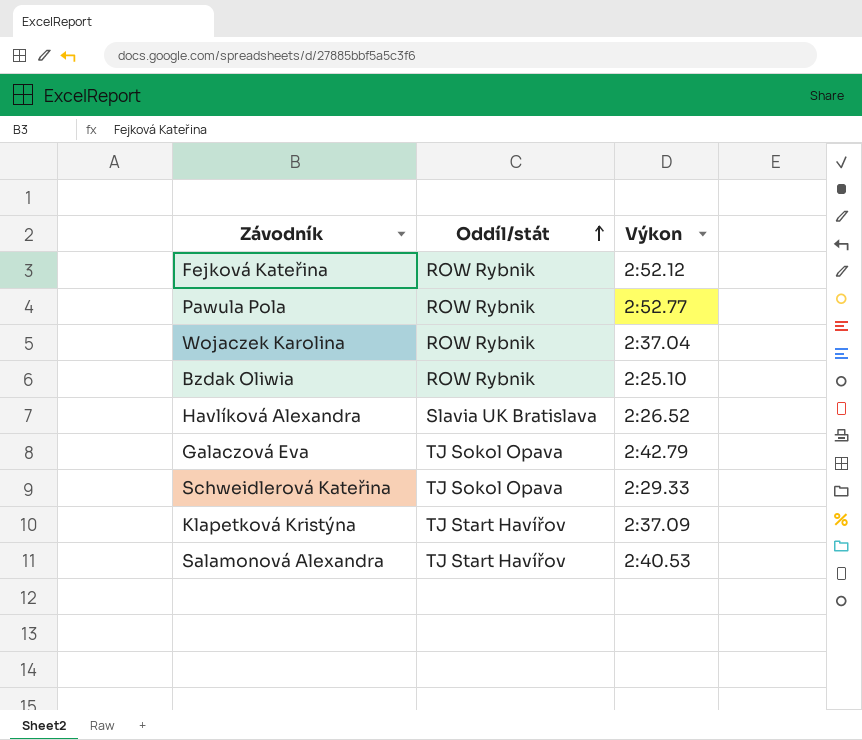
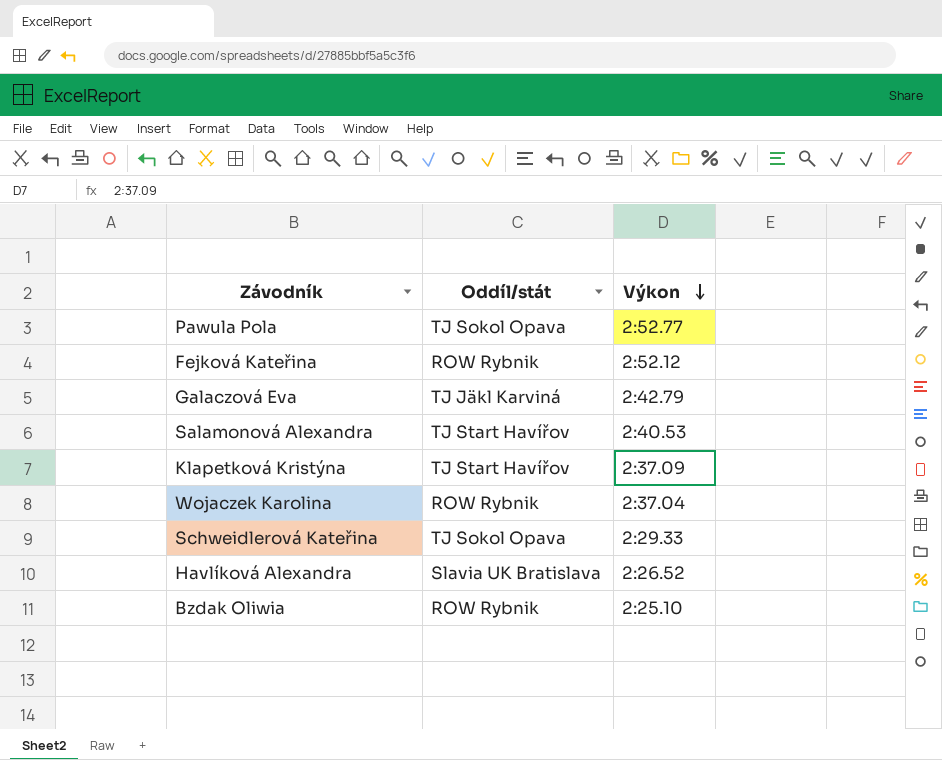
row order: Oddíl/stát ascending -> Výkon descending
Pawula Pola | Oddíl/stát: ROW Rybnik -> TJ Sokol Opava
Galaczová Eva | Oddíl/stát: TJ Sokol Opava -> TJ Jäkl Karviná

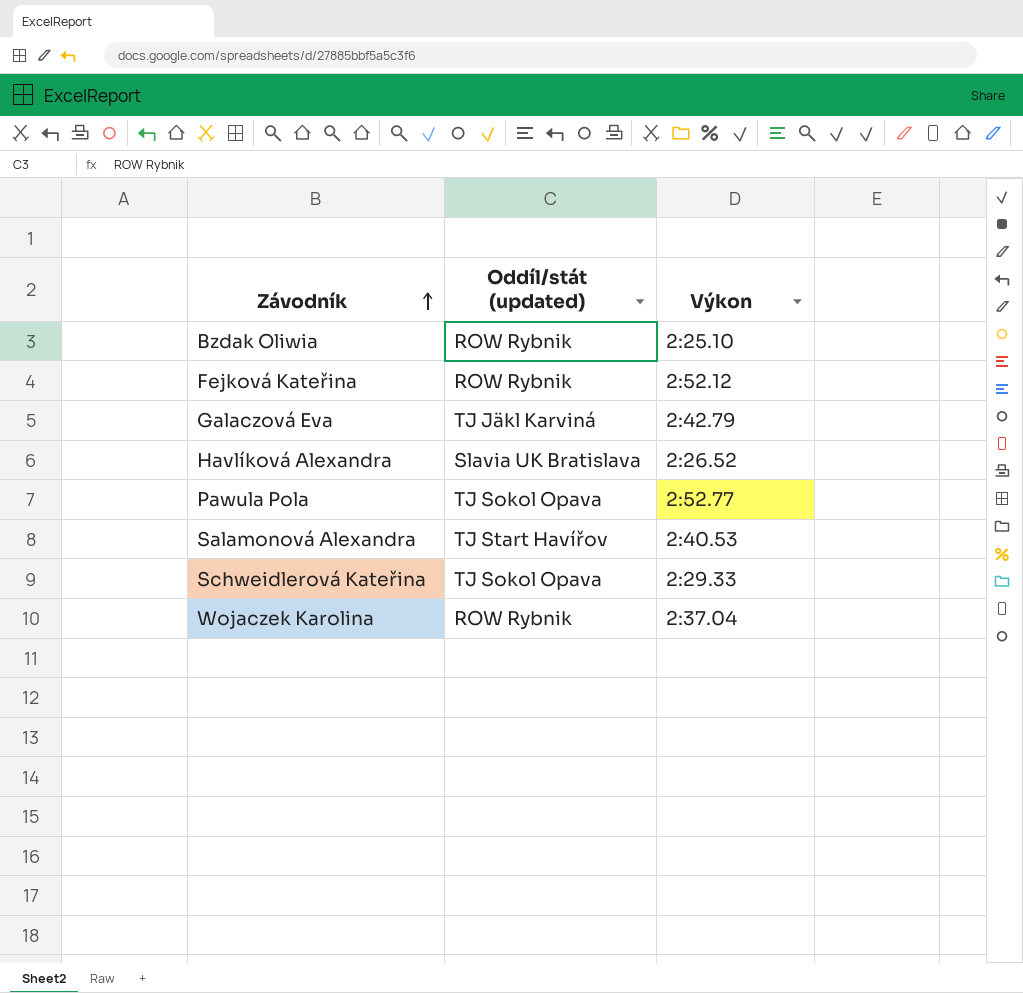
row order: Výkon descending -> Závodník ascending
column name: Oddíl/stát -> Oddíl/stát (updated)
row Klapetková Kristýna: TJ Start Havířov | 2:37.09 -> none

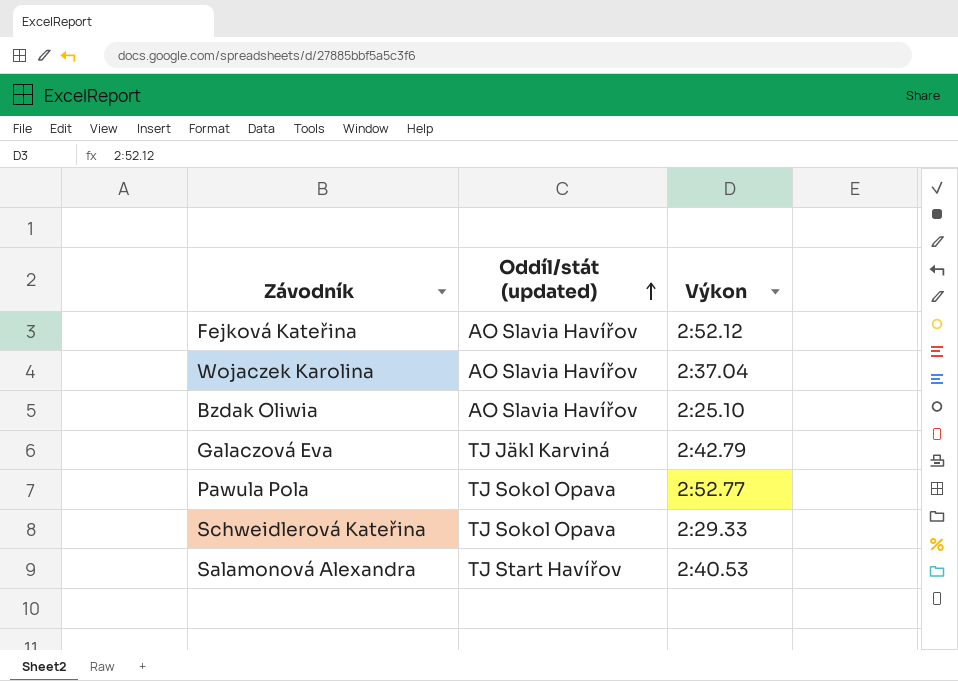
row order: Závodník ascending -> Oddíl/stát (updated) ascending
row Havlíková Alexandra: Slavia UK Bratislava | 2:26.52 -> none
Fejková Kateřina | Oddíl/stát (updated): ROW Rybnik -> AO Slavia Havířov
Wojaczek Karolina | Oddíl/stát (updated): ROW Rybnik -> AO Slavia Havířov
Bzdak Oliwia | Oddíl/stát (updated): ROW Rybnik -> AO Slavia Havířov

